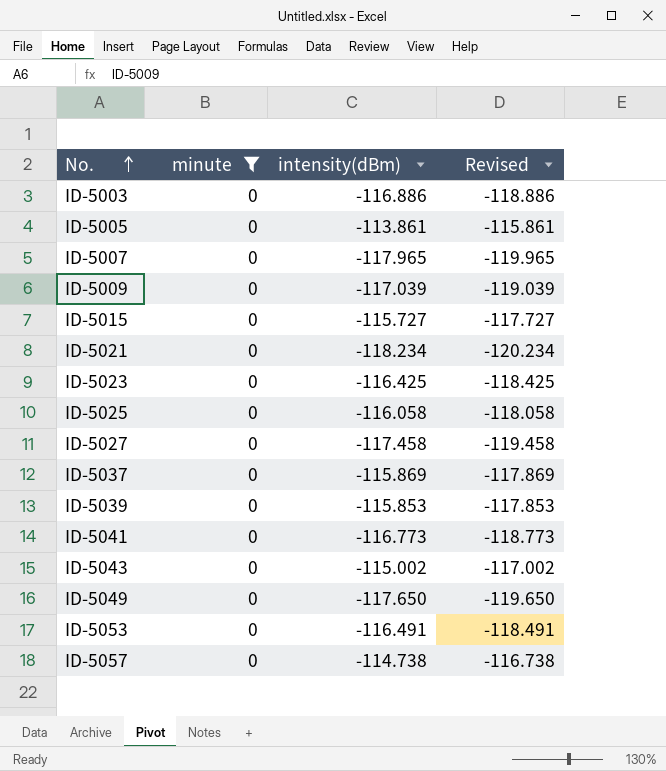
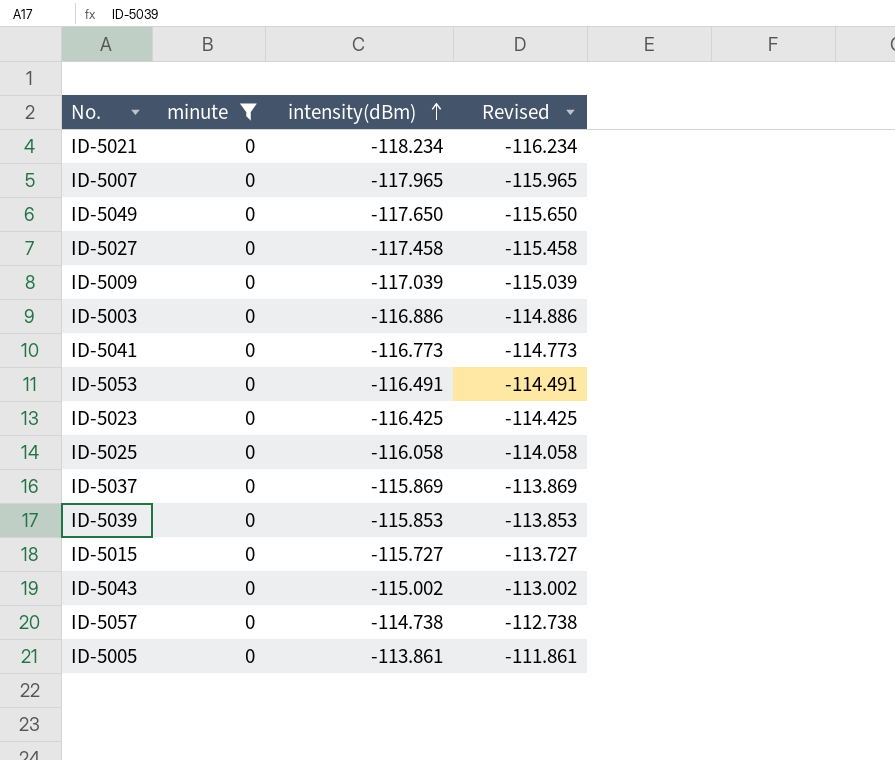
row order: No. ascending -> intensity(dBm) ascending
column Revised | formula: [intensity(dBm)] - 2 -> [intensity(dBm)] + 2

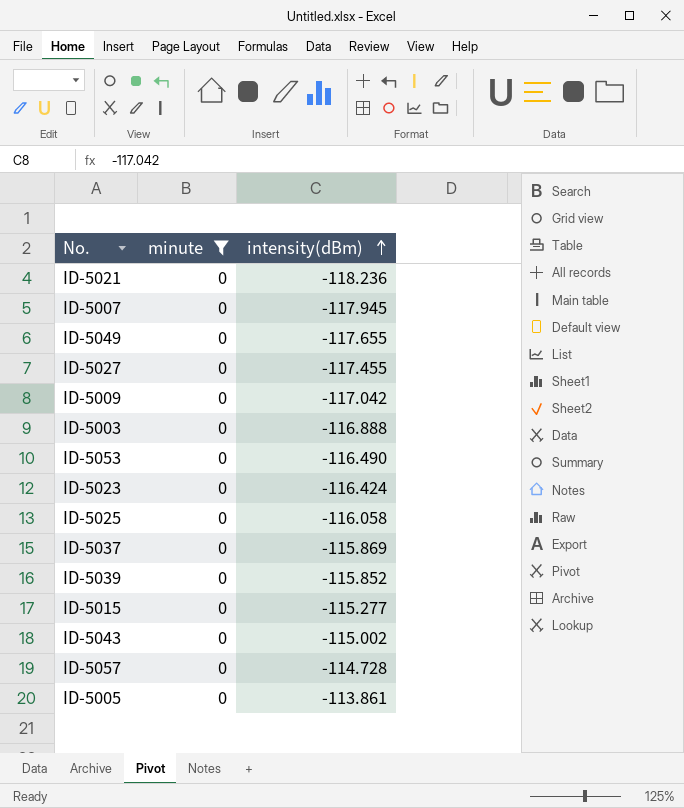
column Revised | formula: [intensity(dBm)] + 2 -> none
row ID-5041: 0 | -116.773 | -114.773 -> none
ID-5021 | intensity(dBm): -118.234 -> -118.236
ID-5007 | intensity(dBm): -117.965 -> -117.945
ID-5049 | intensity(dBm): -117.650 -> -117.655
ID-5027 | intensity(dBm): -117.458 -> -117.455
ID-5009 | intensity(dBm): -117.039 -> -117.042
ID-5003 | intensity(dBm): -116.886 -> -116.888
ID-5053 | intensity(dBm): -116.491 -> -116.490
ID-5023 | intensity(dBm): -116.425 -> -116.424
ID-5039 | intensity(dBm): -115.853 -> -115.852
ID-5015 | intensity(dBm): -115.727 -> -115.277
ID-5057 | intensity(dBm): -114.738 -> -114.728

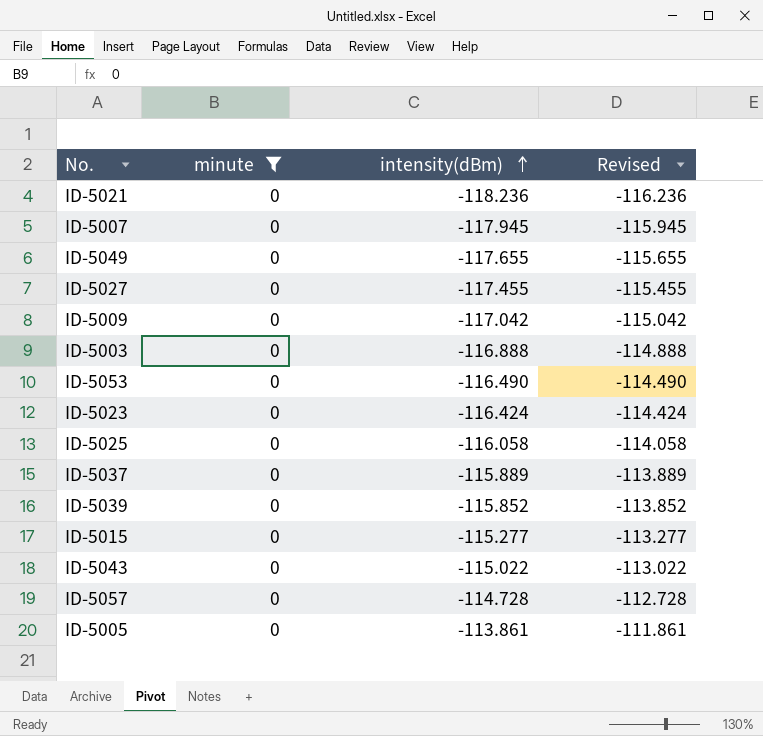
column Revised | formula: none -> [intensity(dBm)] + 2
ID-5037 | intensity(dBm): -115.869 -> -115.889
ID-5043 | intensity(dBm): -115.002 -> -115.022

